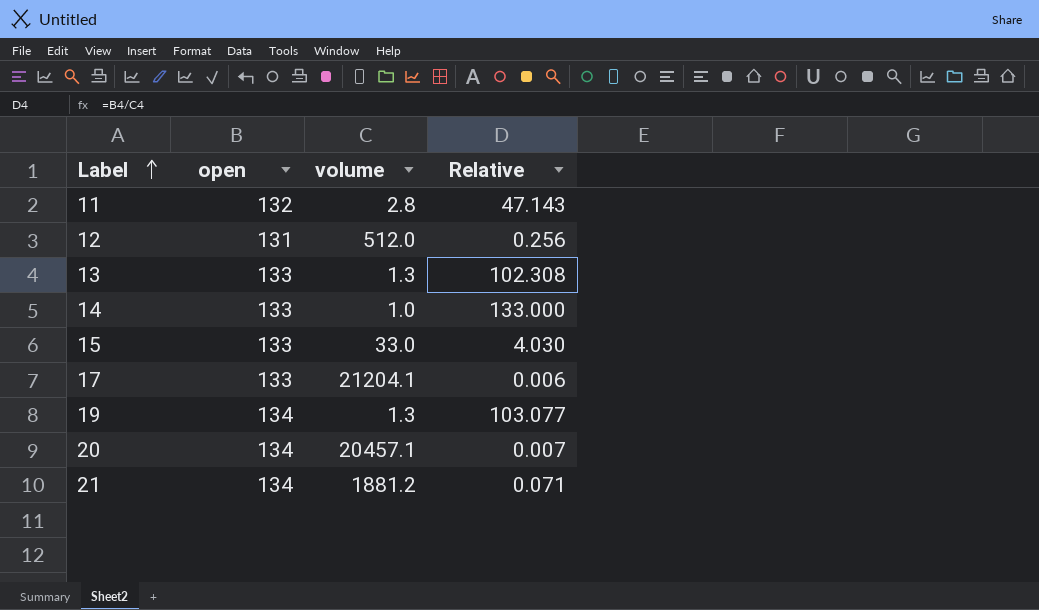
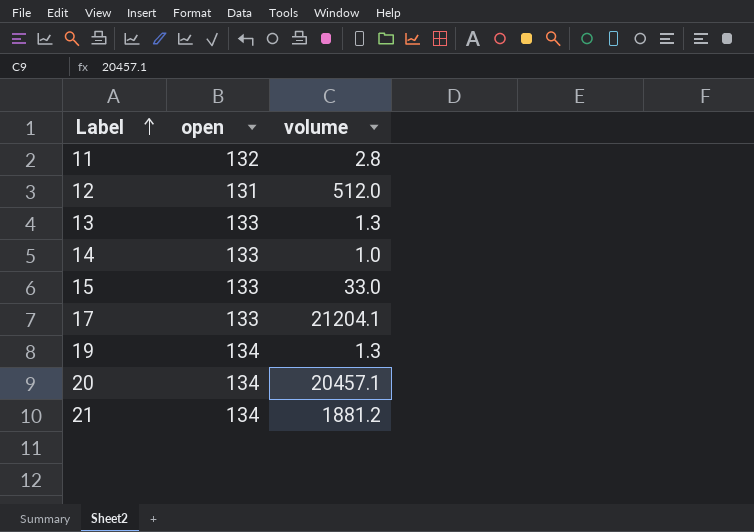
column Relative | formula: [open] / [volume] -> none

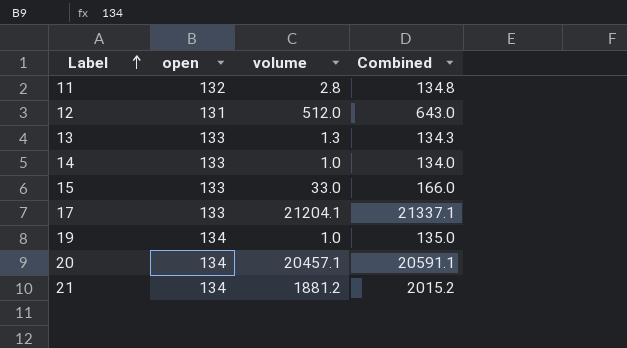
column Combined | formula: none -> [open] + [volume]
19 | volume: 1.3 -> 1.0

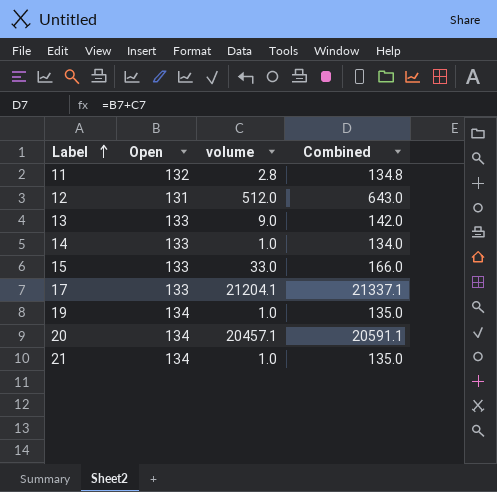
column name: open -> Open
13 | volume: 1.3 -> 9.0
13 | Combined: 134.3 -> 142.0
21 | volume: 1881.2 -> 1.0
21 | Combined: 2015.2 -> 135.0

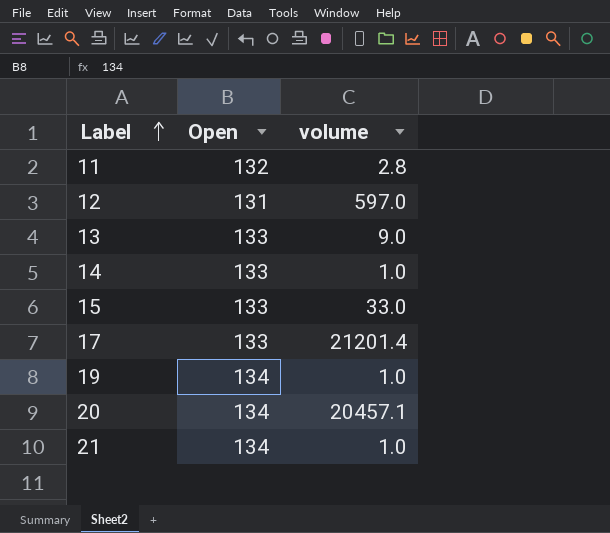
column Combined | formula: [Open] + [volume] -> none
12 | volume: 512.0 -> 597.0
17 | volume: 21204.1 -> 21201.4

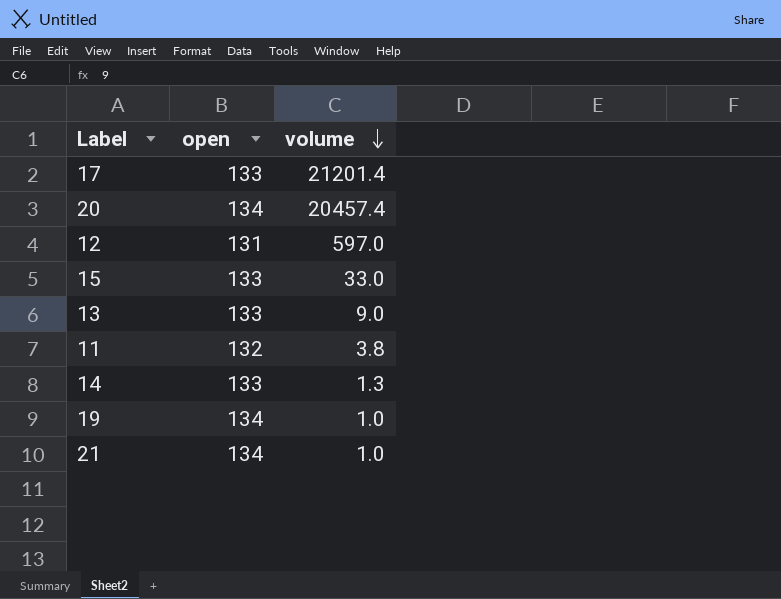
row order: Label ascending -> volume descending
column name: Open -> open
20 | volume: 20457.1 -> 20457.4
11 | volume: 2.8 -> 3.8
14 | volume: 1.0 -> 1.3

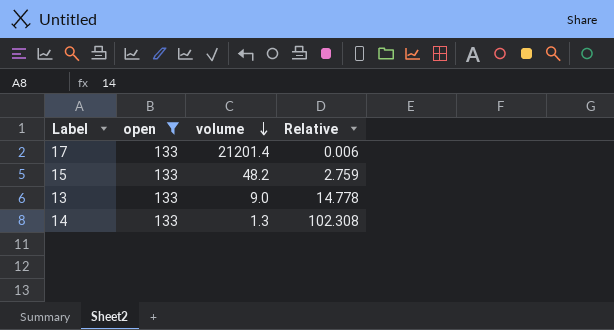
filter: none -> open = 133
column Relative | formula: none -> [open] / [volume]
15 | volume: 33.0 -> 48.2

